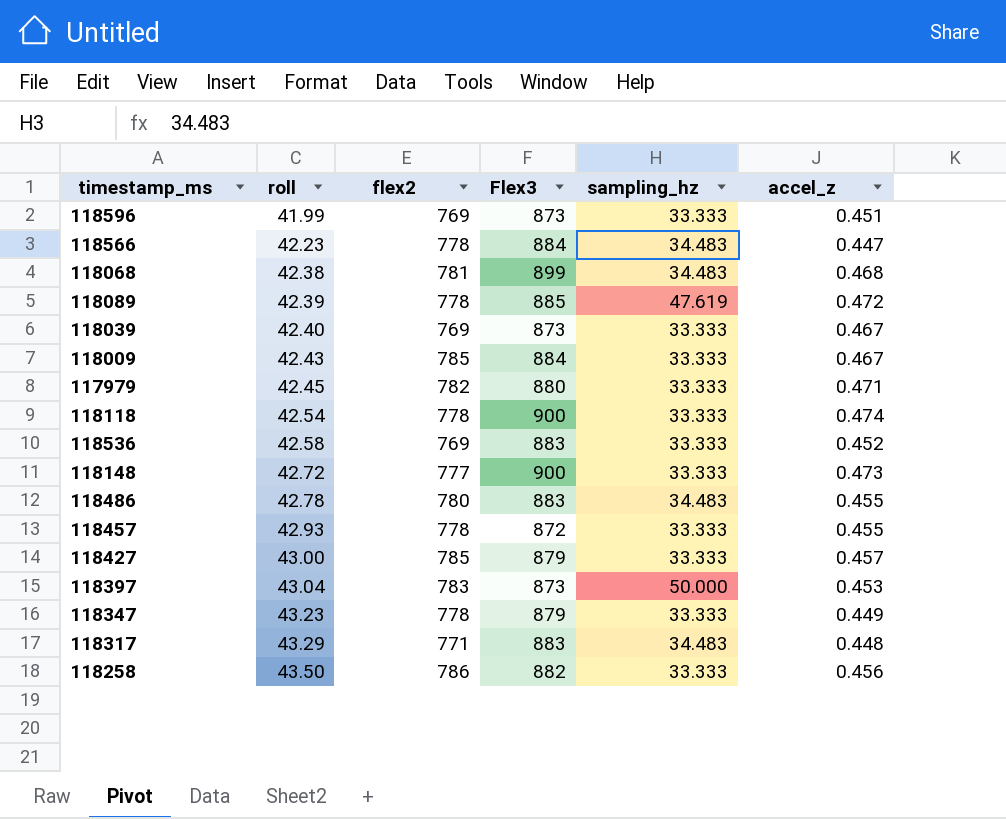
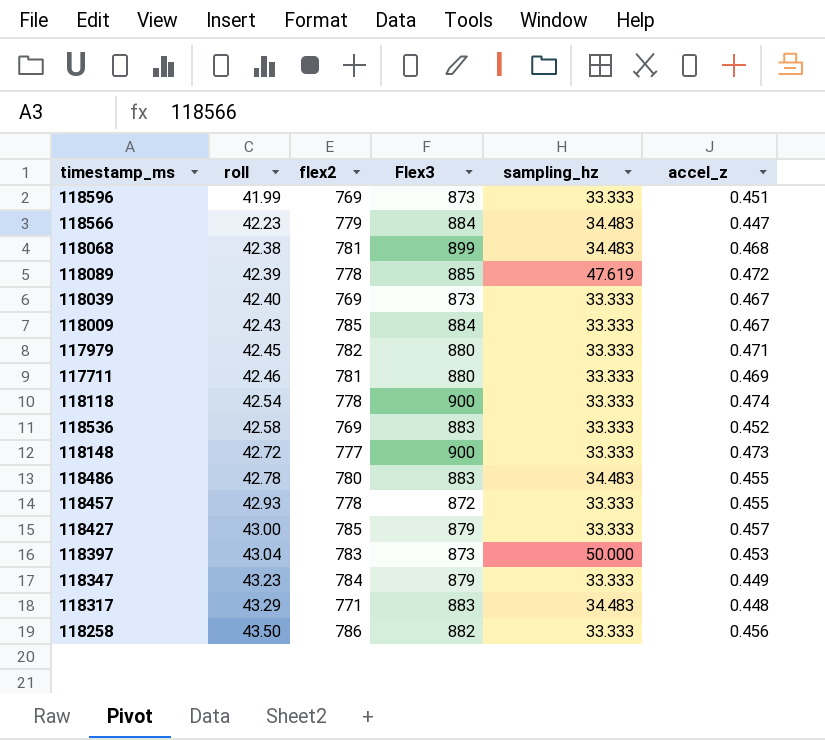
118566 | flex2: 778 -> 779
row 117711: none -> 42.46 | 781 | 880 | 33.333 | 0.469
118347 | flex2: 778 -> 784

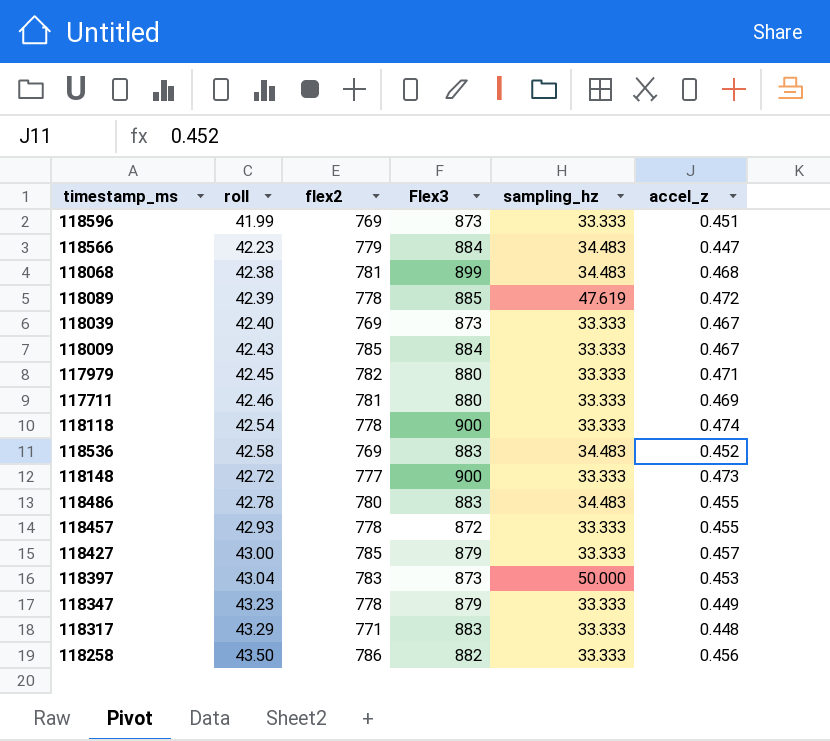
118536 | sampling_hz: 33.333 -> 34.483
118347 | flex2: 784 -> 778
118317 | sampling_hz: 34.483 -> 33.333

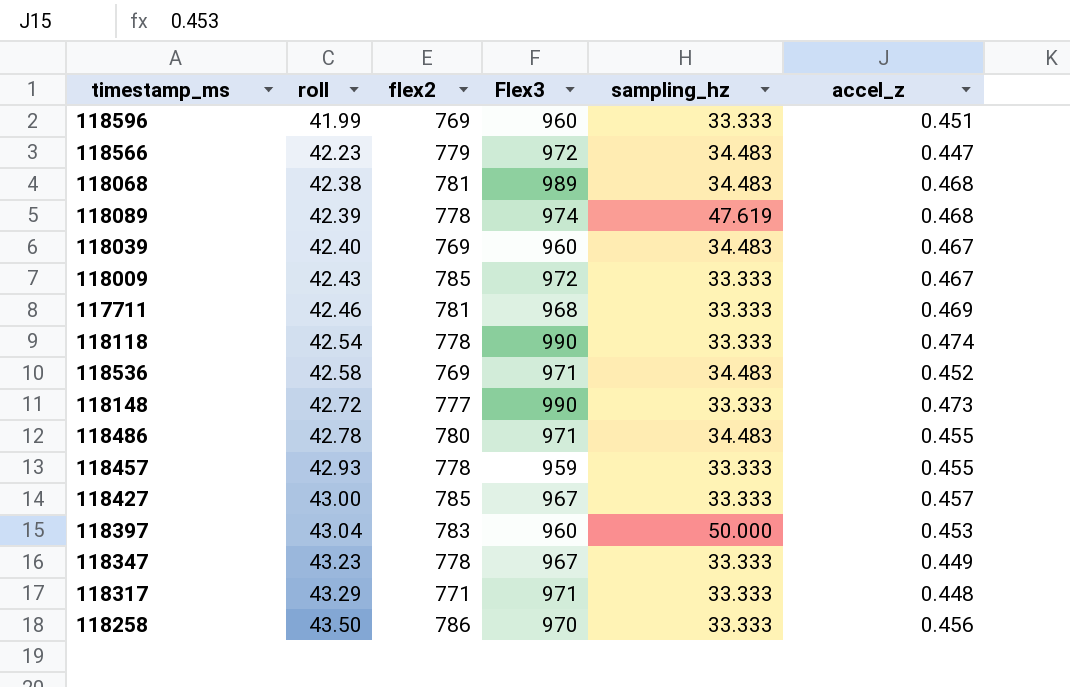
row 117979: 42.45 | 782 | 880 | 33.333 | 0.471 -> none
118596 | Flex3: 873 -> 960
118566 | Flex3: 884 -> 972
118068 | Flex3: 899 -> 989
118089 | Flex3: 885 -> 974
118089 | accel_z: 0.472 -> 0.468
118039 | Flex3: 873 -> 960
118039 | sampling_hz: 33.333 -> 34.483
118009 | Flex3: 884 -> 972
117711 | Flex3: 880 -> 968
118118 | Flex3: 900 -> 990
118536 | Flex3: 883 -> 971
118148 | Flex3: 900 -> 990
118486 | Flex3: 883 -> 971
118457 | Flex3: 872 -> 959
118427 | Flex3: 879 -> 967
118397 | Flex3: 873 -> 960
118347 | Flex3: 879 -> 967
118317 | Flex3: 883 -> 971
118258 | Flex3: 882 -> 970

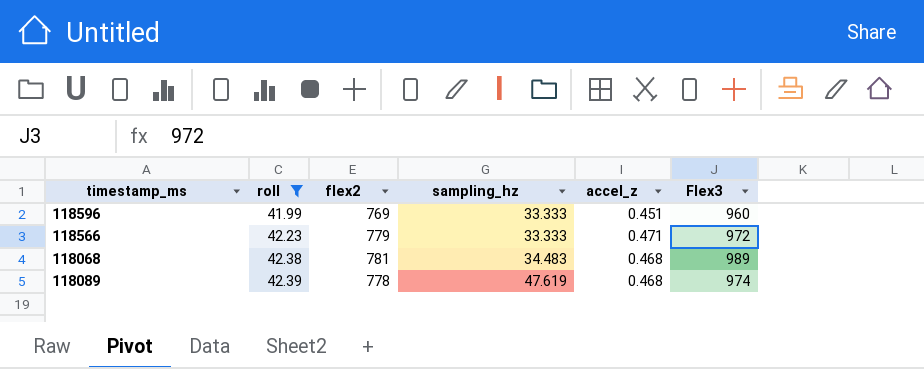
filter: none -> roll <= 42.39
column Flex3 | position: 4 -> 6
118566 | sampling_hz: 34.483 -> 33.333
118566 | accel_z: 0.447 -> 0.471

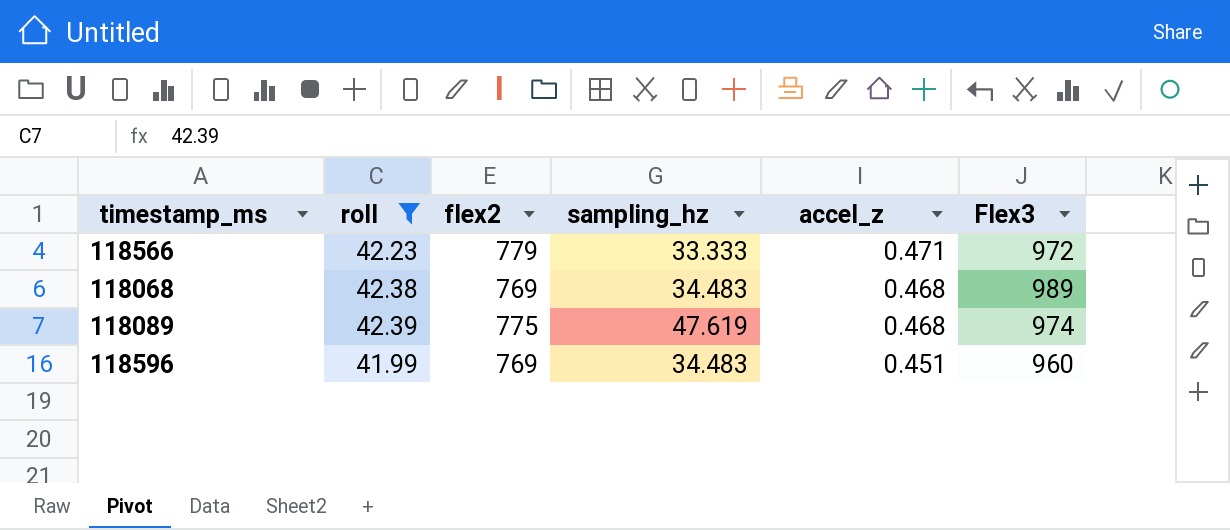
row order: roll ascending -> accel_z descending
118068 | flex2: 781 -> 769
118089 | flex2: 778 -> 775
118596 | sampling_hz: 33.333 -> 34.483

